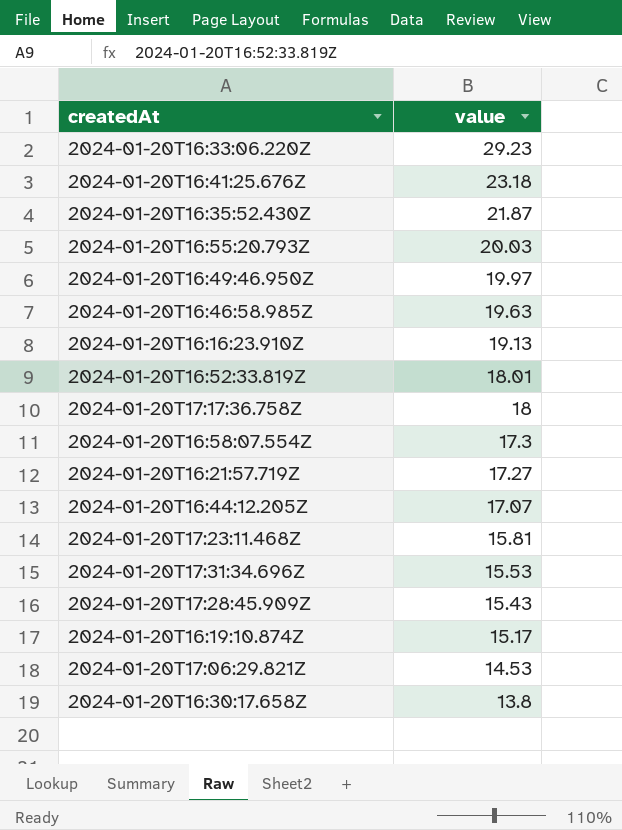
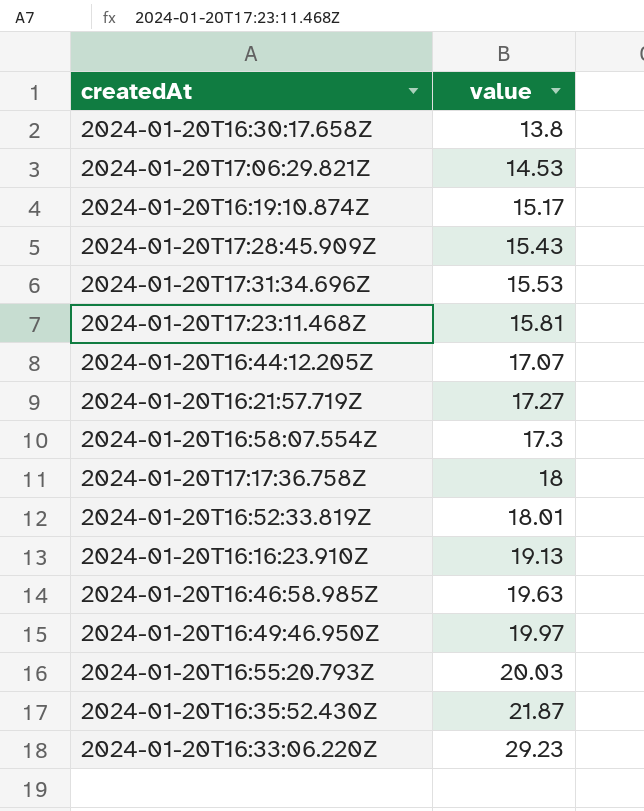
row order: value descending -> value ascending
row 2024-01-20T16:41:25.676Z: 23.18 -> none

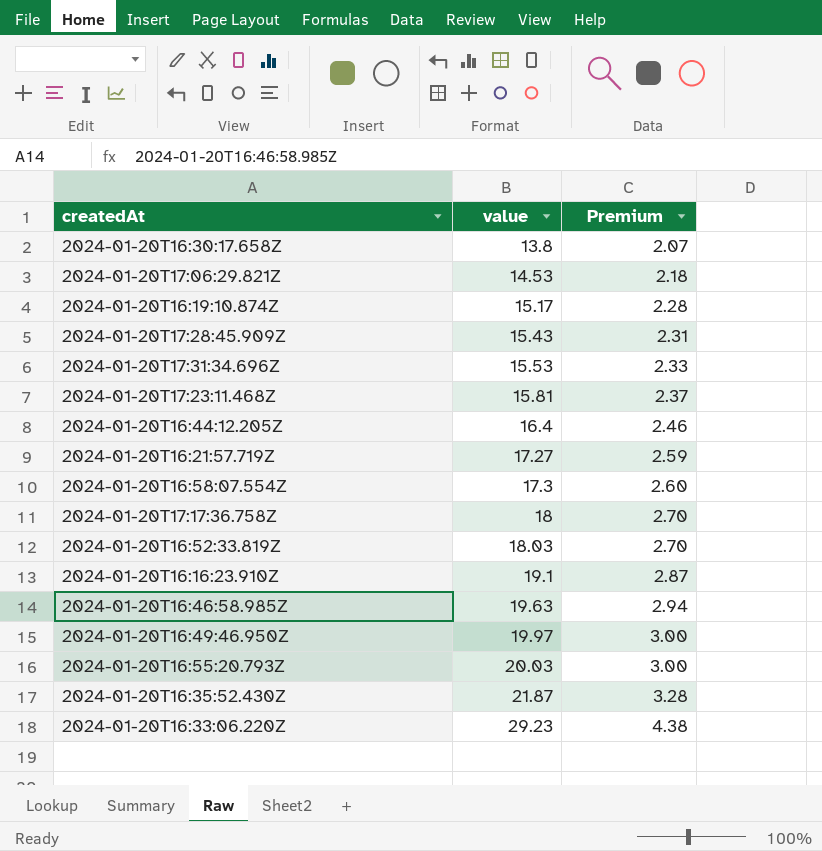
column Premium | formula: none -> [value] * 0.15
2024-01-20T16:44:12.205Z | value: 17.07 -> 16.4
2024-01-20T16:52:33.819Z | value: 18.01 -> 18.03
2024-01-20T16:16:23.910Z | value: 19.13 -> 19.1

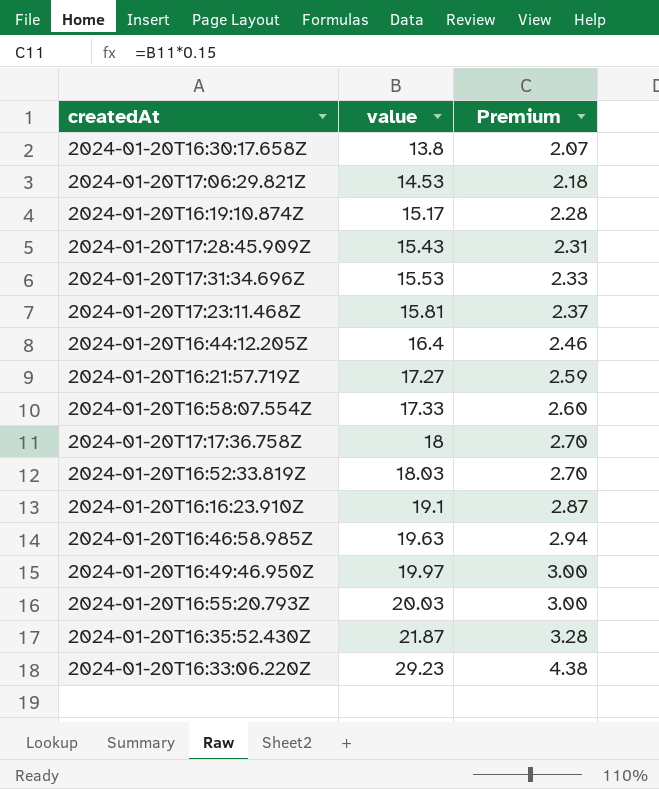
2024-01-20T16:58:07.554Z | value: 17.3 -> 17.33

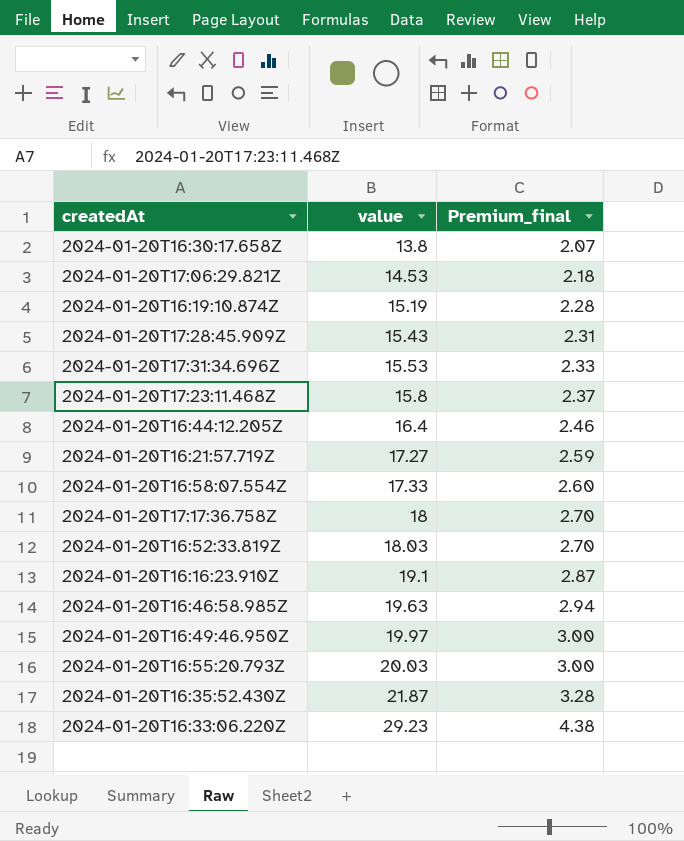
column name: Premium -> Premium_final
2024-01-20T16:19:10.874Z | value: 15.17 -> 15.19
2024-01-20T17:23:11.468Z | value: 15.81 -> 15.8

